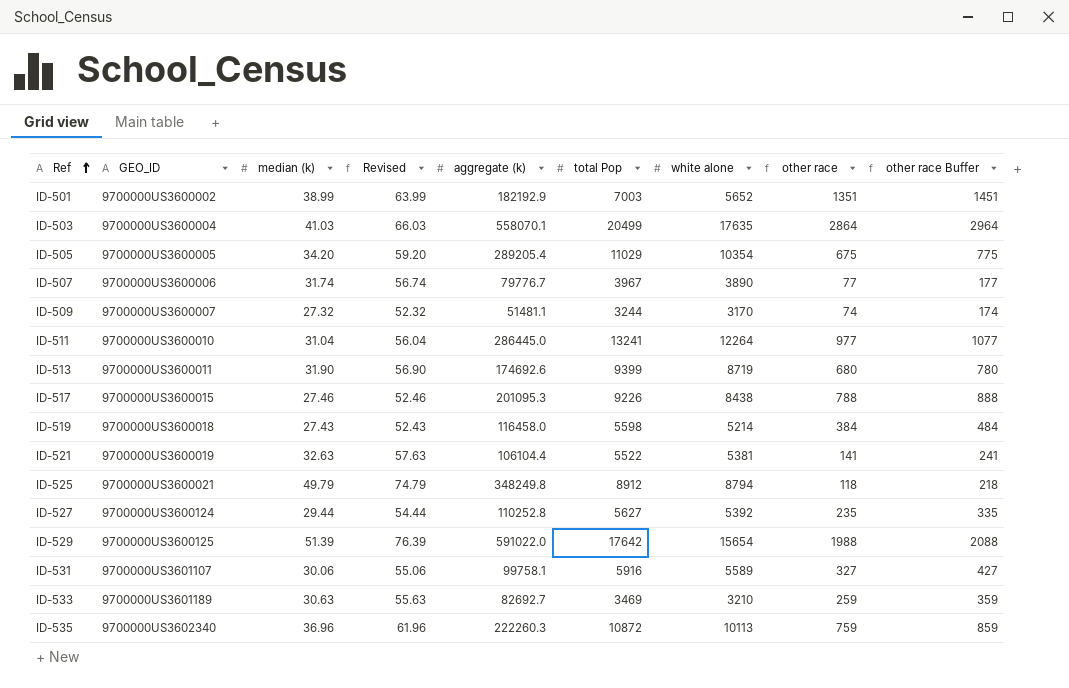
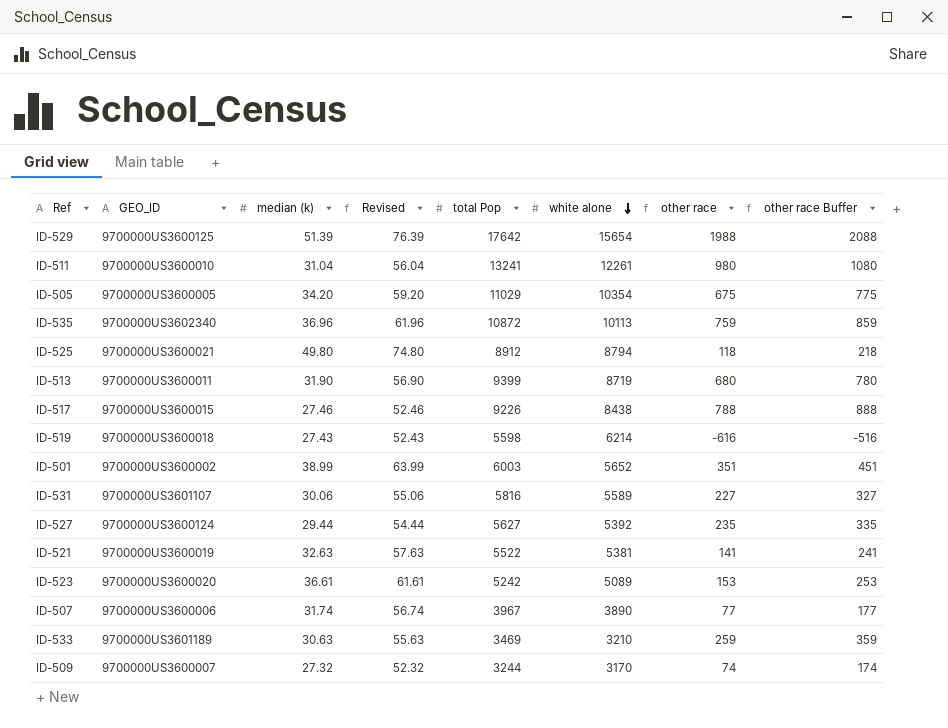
row order: Ref ascending -> white alone descending
column aggregate (k) | position: 5 -> none
row ID-503: 9700000US3600004 | 41.03 | 66.03 | 558070.1 | 20499 | 17635 | 2864 | 2964 -> none
ID-511 | white alone: 12264 -> 12261
ID-511 | other race: 977 -> 980
ID-511 | other race Buffer: 1077 -> 1080
ID-525 | median (k): 49.79 -> 49.80
ID-525 | Revised: 74.79 -> 74.80
ID-519 | white alone: 5214 -> 6214
ID-519 | other race: 384 -> -616
ID-519 | other race Buffer: 484 -> -516
ID-501 | total Pop: 7003 -> 6003
ID-501 | other race: 1351 -> 351
ID-501 | other race Buffer: 1451 -> 451
ID-531 | total Pop: 5916 -> 5816
ID-531 | other race: 327 -> 227
ID-531 | other race Buffer: 427 -> 327
row ID-523: none -> 9700000US3600020 | 36.61 | 61.61 | 5242 | 5089 | 153 | 253

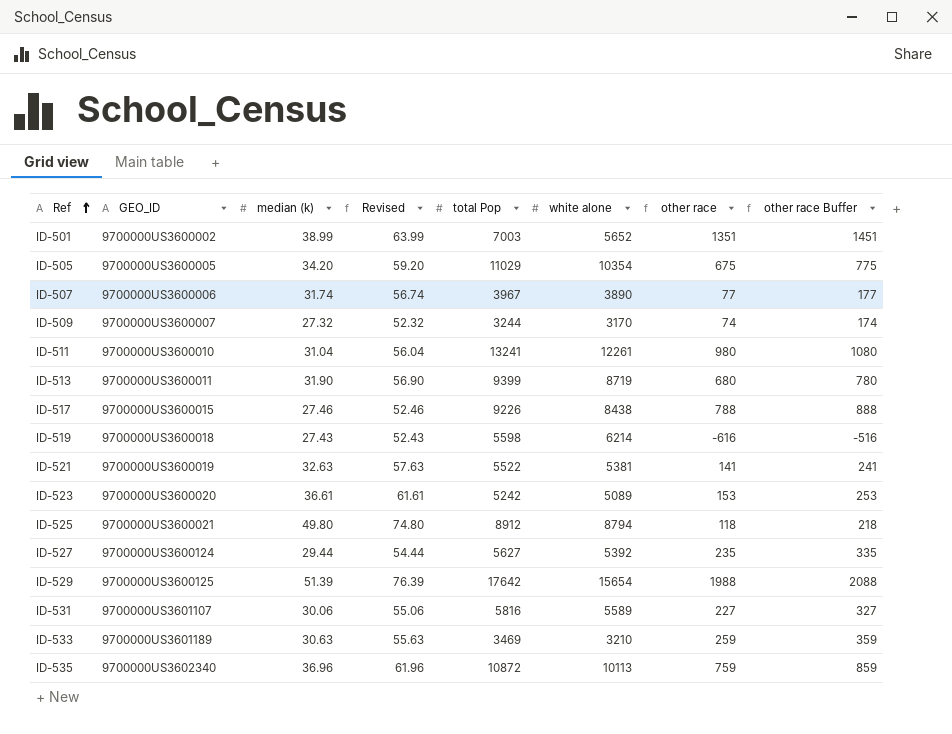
row order: white alone descending -> Ref ascending
ID-501 | total Pop: 6003 -> 7003
ID-501 | other race: 351 -> 1351
ID-501 | other race Buffer: 451 -> 1451

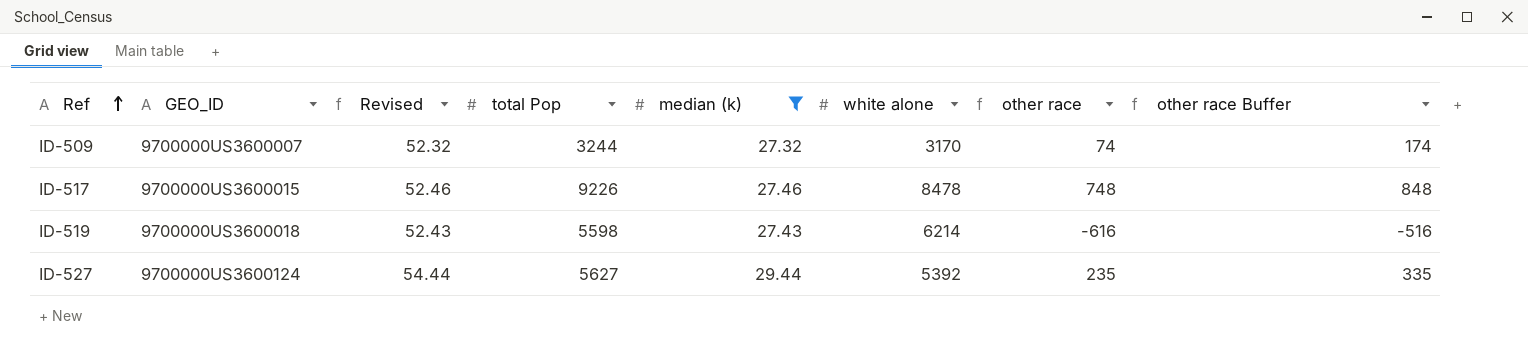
filter: none -> median (k) <= 29.44
column median (k) | position: 3 -> 5
ID-517 | white alone: 8438 -> 8478
ID-517 | other race: 788 -> 748
ID-517 | other race Buffer: 888 -> 848

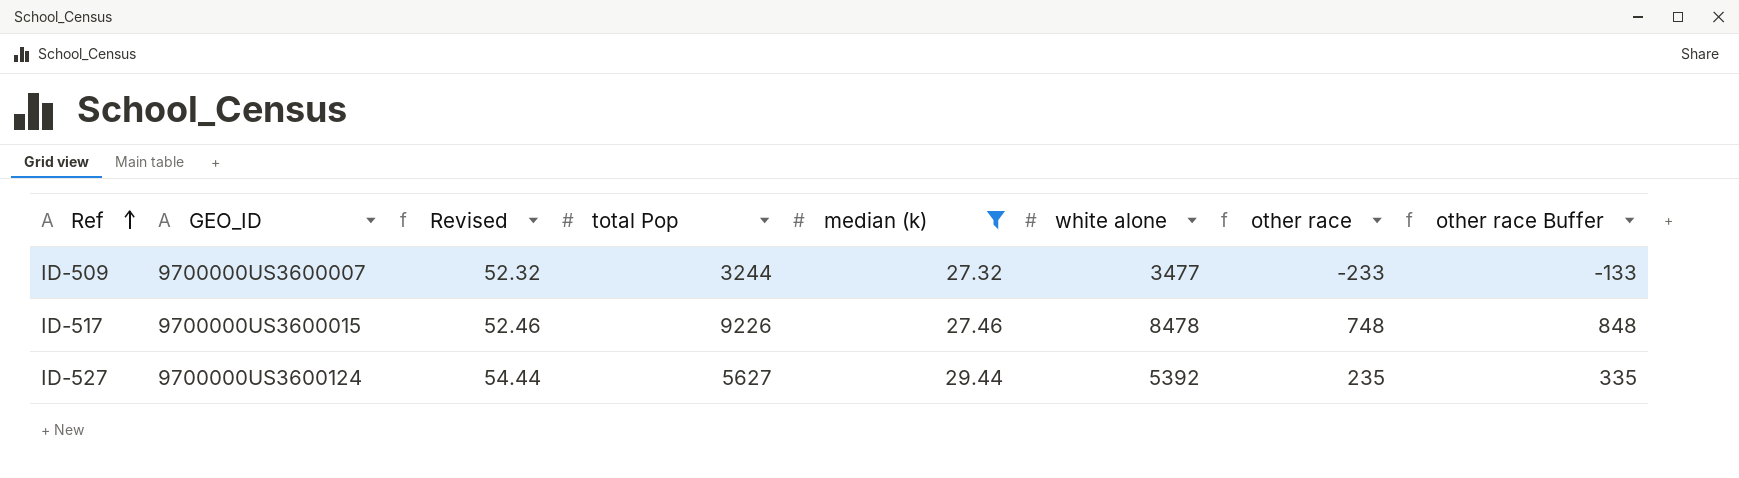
row ID-519: 9700000US3600018 | 52.43 | 5598 | 27.43 | 6214 | -616 | -516 -> none
ID-509 | white alone: 3170 -> 3477
ID-509 | other race: 74 -> -233
ID-509 | other race Buffer: 174 -> -133

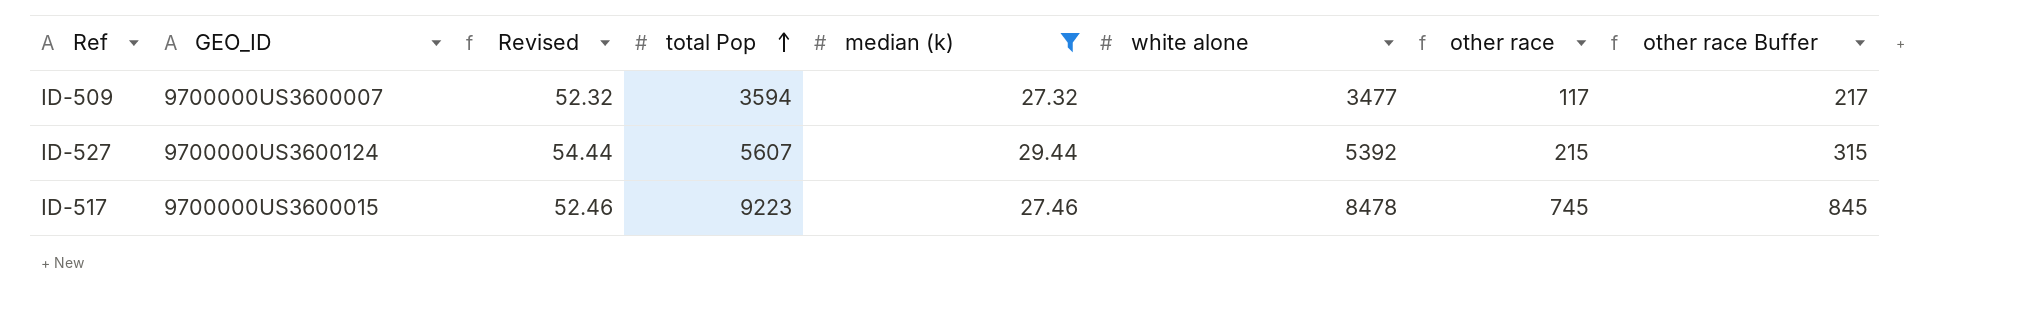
row order: Ref ascending -> total Pop ascending
ID-509 | total Pop: 3244 -> 3594
ID-509 | other race: -233 -> 117
ID-509 | other race Buffer: -133 -> 217
ID-527 | total Pop: 5627 -> 5607
ID-527 | other race: 235 -> 215
ID-527 | other race Buffer: 335 -> 315
ID-517 | total Pop: 9226 -> 9223
ID-517 | other race: 748 -> 745
ID-517 | other race Buffer: 848 -> 845

